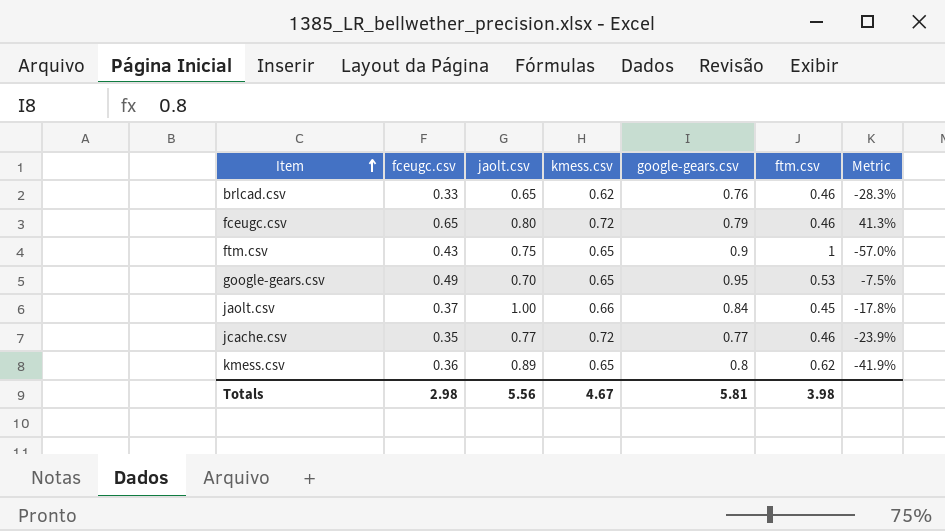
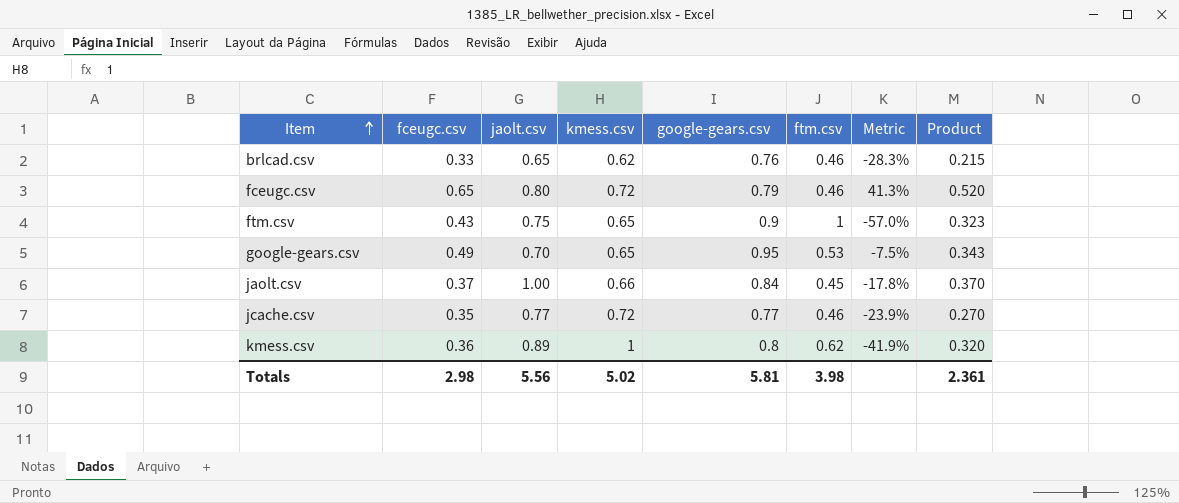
column Product | formula: none -> [fceugc.csv] * [jaolt.csv]
kmess.csv | kmess.csv: 0.65 -> 1
Totals | kmess.csv: 4.67 -> 5.02

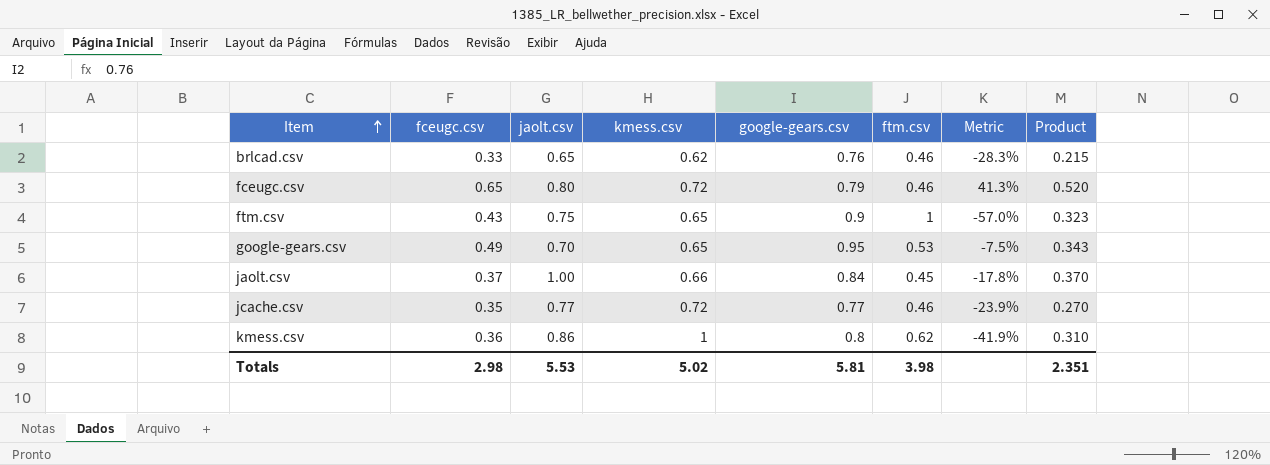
kmess.csv | jaolt.csv: 0.89 -> 0.86
kmess.csv | Product: 0.320 -> 0.310
Totals | jaolt.csv: 5.56 -> 5.53
Totals | Product: 2.361 -> 2.351

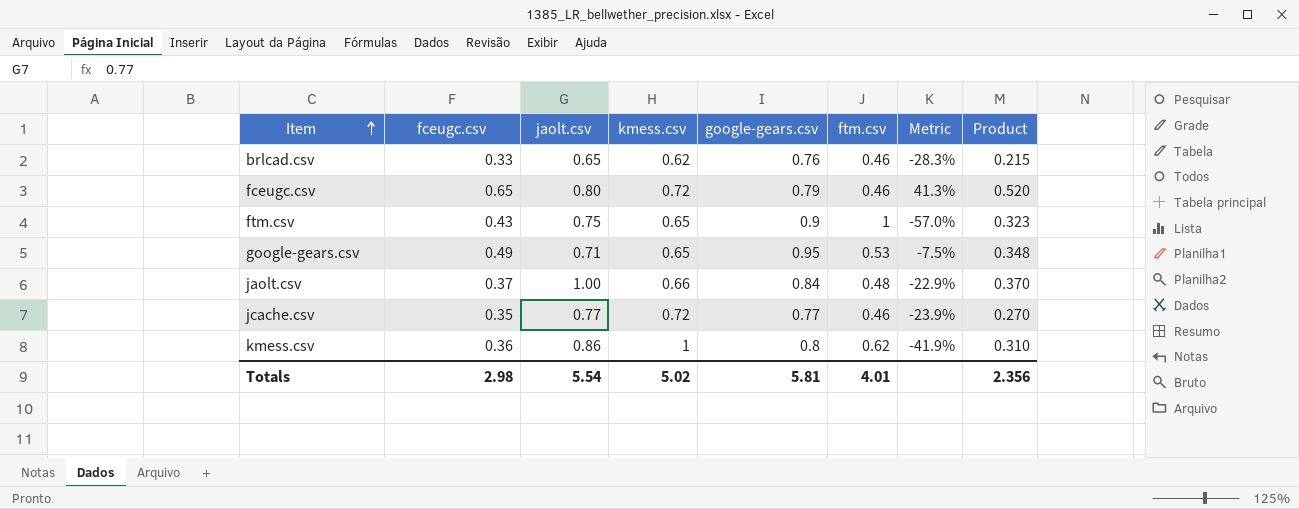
google-gears.csv | jaolt.csv: 0.70 -> 0.71
google-gears.csv | Product: 0.343 -> 0.348
jaolt.csv | ftm.csv: 0.45 -> 0.48
jaolt.csv | Metric: -17.8% -> -22.9%
Totals | jaolt.csv: 5.53 -> 5.54
Totals | ftm.csv: 3.98 -> 4.01
Totals | Product: 2.351 -> 2.356

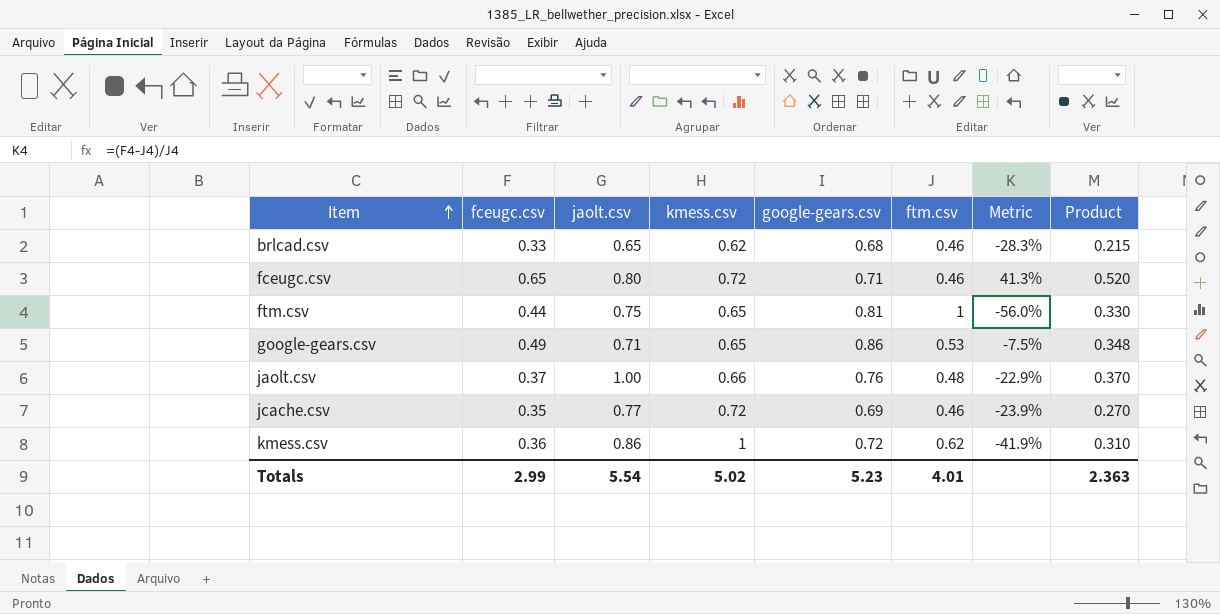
brlcad.csv | google-gears.csv: 0.76 -> 0.68
fceugc.csv | google-gears.csv: 0.79 -> 0.71
ftm.csv | fceugc.csv: 0.43 -> 0.44
ftm.csv | google-gears.csv: 0.9 -> 0.81
ftm.csv | Metric: -57.0% -> -56.0%
ftm.csv | Product: 0.323 -> 0.330
google-gears.csv | google-gears.csv: 0.95 -> 0.86
jaolt.csv | google-gears.csv: 0.84 -> 0.76
jcache.csv | google-gears.csv: 0.77 -> 0.69
kmess.csv | google-gears.csv: 0.8 -> 0.72
Totals | fceugc.csv: 2.98 -> 2.99
Totals | google-gears.csv: 5.81 -> 5.23
Totals | Product: 2.356 -> 2.363

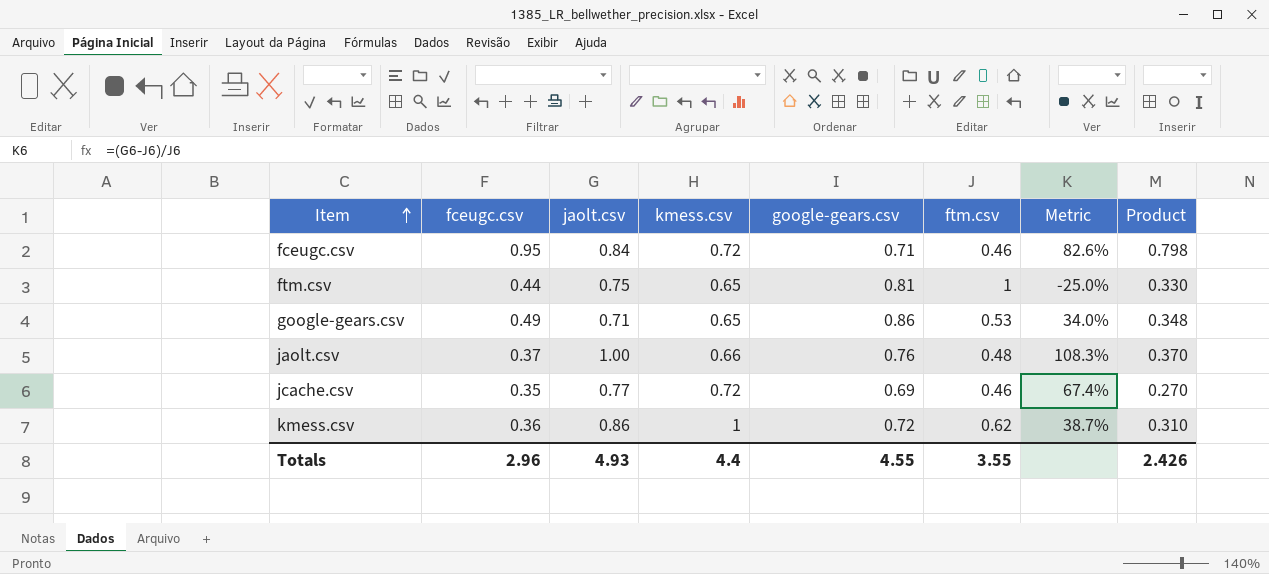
column Metric | formula: ([fceugc.csv] - [ftm.csv]) / [ftm.csv] -> ([jaolt.csv] - [ftm.csv]) / [ftm.csv]
row brlcad.csv: 0.33 | 0.65 | 0.62 | 0.68 | 0.46 | -28.3% | 0.215 -> none
fceugc.csv | fceugc.csv: 0.65 -> 0.95
fceugc.csv | jaolt.csv: 0.80 -> 0.84
fceugc.csv | Product: 0.520 -> 0.798
Totals | fceugc.csv: 2.99 -> 2.96
Totals | jaolt.csv: 5.54 -> 4.93
Totals | kmess.csv: 5.02 -> 4.4
Totals | google-gears.csv: 5.23 -> 4.55
Totals | ftm.csv: 4.01 -> 3.55
Totals | Product: 2.363 -> 2.426

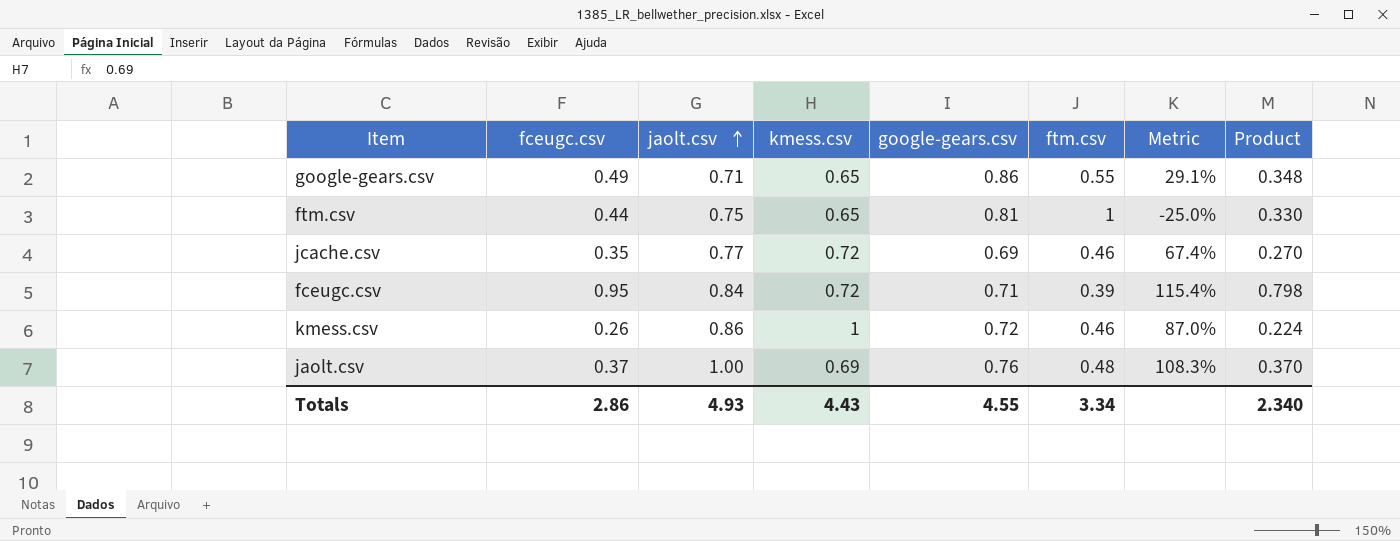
row order: Item ascending -> jaolt.csv ascending
google-gears.csv | ftm.csv: 0.53 -> 0.55
google-gears.csv | Metric: 34.0% -> 29.1%
fceugc.csv | ftm.csv: 0.46 -> 0.39
fceugc.csv | Metric: 82.6% -> 115.4%
kmess.csv | fceugc.csv: 0.36 -> 0.26
kmess.csv | ftm.csv: 0.62 -> 0.46
kmess.csv | Metric: 38.7% -> 87.0%
kmess.csv | Product: 0.310 -> 0.224
jaolt.csv | kmess.csv: 0.66 -> 0.69
Totals | fceugc.csv: 2.96 -> 2.86
Totals | kmess.csv: 4.4 -> 4.43
Totals | ftm.csv: 3.55 -> 3.34
Totals | Product: 2.426 -> 2.340

